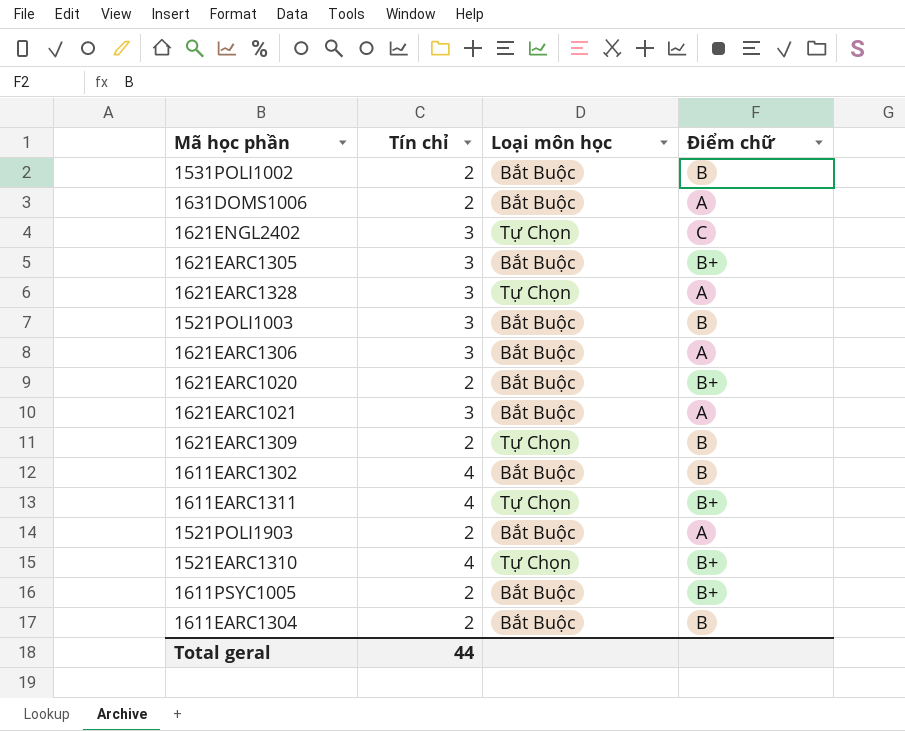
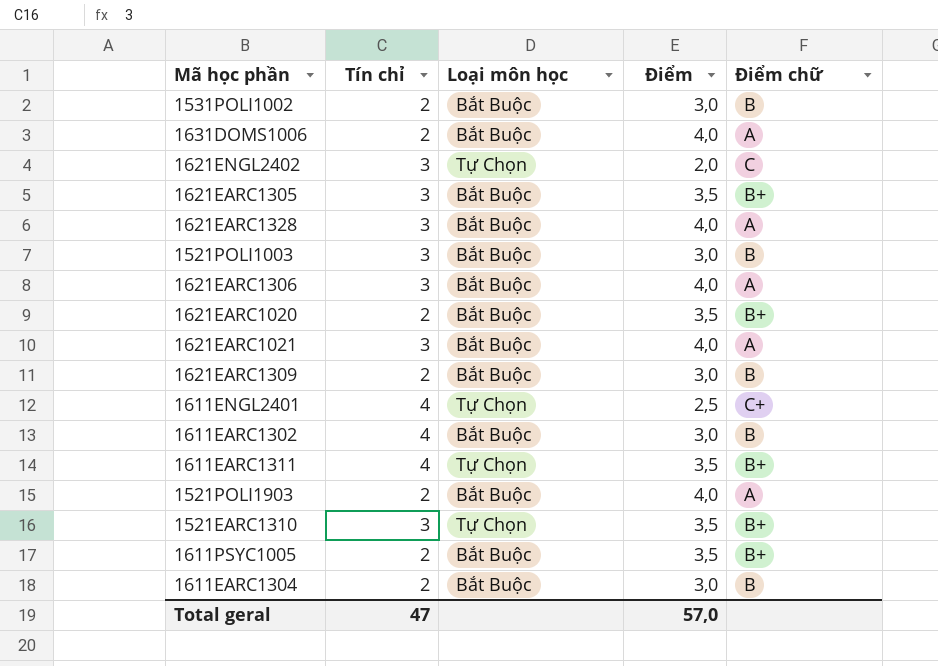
column Điểm | position: none -> 4
1621EARC1328 | Loại môn học: Tự Chọn -> Bắt Buộc
1621EARC1309 | Loại môn học: Tự Chọn -> Bắt Buộc
row 1611ENGL2401: none -> 4 | Tự Chọn | 2,5 | C+
1521EARC1310 | Tín chỉ: 4 -> 3
Total geral | Tín chỉ: 44 -> 47

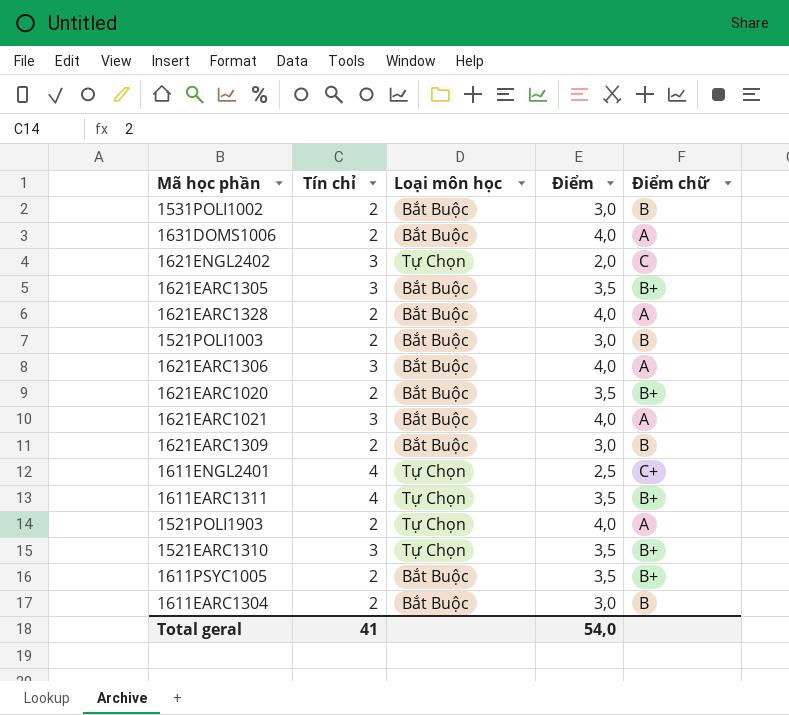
row 1611EARC1302: 4 | Bắt Buộc | 3,0 | B -> none
1621EARC1328 | Tín chỉ: 3 -> 2
1521POLI1003 | Tín chỉ: 3 -> 2
1521POLI1903 | Loại môn học: Bắt Buộc -> Tự Chọn
Total geral | Tín chỉ: 47 -> 41
Total geral | Điểm: 57,0 -> 54,0

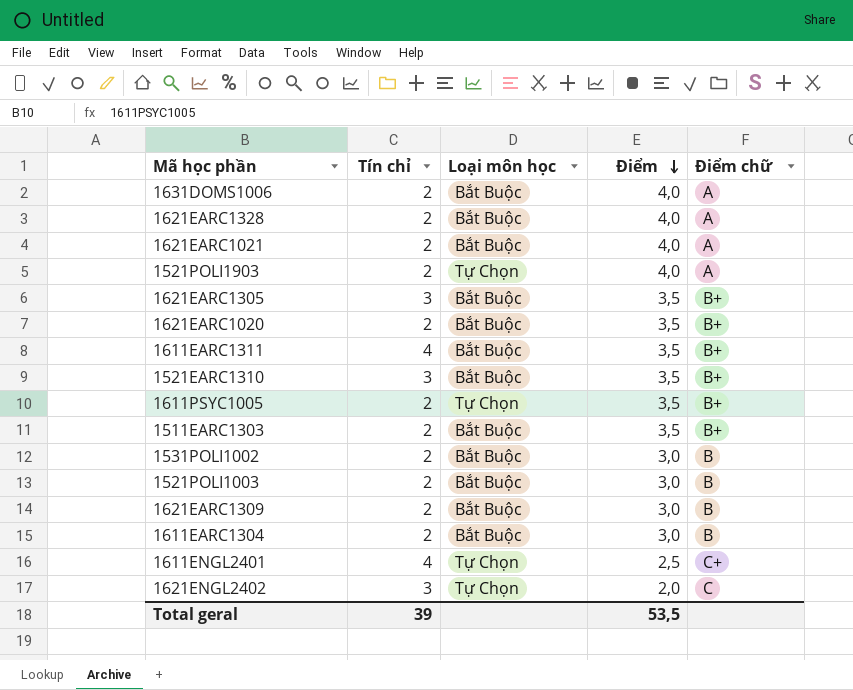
row order: none -> Điểm descending
row 1621EARC1306: 3 | Bắt Buộc | 4,0 | A -> none
1621EARC1021 | Tín chỉ: 3 -> 2
1611EARC1311 | Loại môn học: Tự Chọn -> Bắt Buộc
1521EARC1310 | Loại môn học: Tự Chọn -> Bắt Buộc
1611PSYC1005 | Loại môn học: Bắt Buộc -> Tự Chọn
row 1511EARC1303: none -> 2 | Bắt Buộc | 3,5 | B+
Total geral | Tín chỉ: 41 -> 39
Total geral | Điểm: 54,0 -> 53,5

